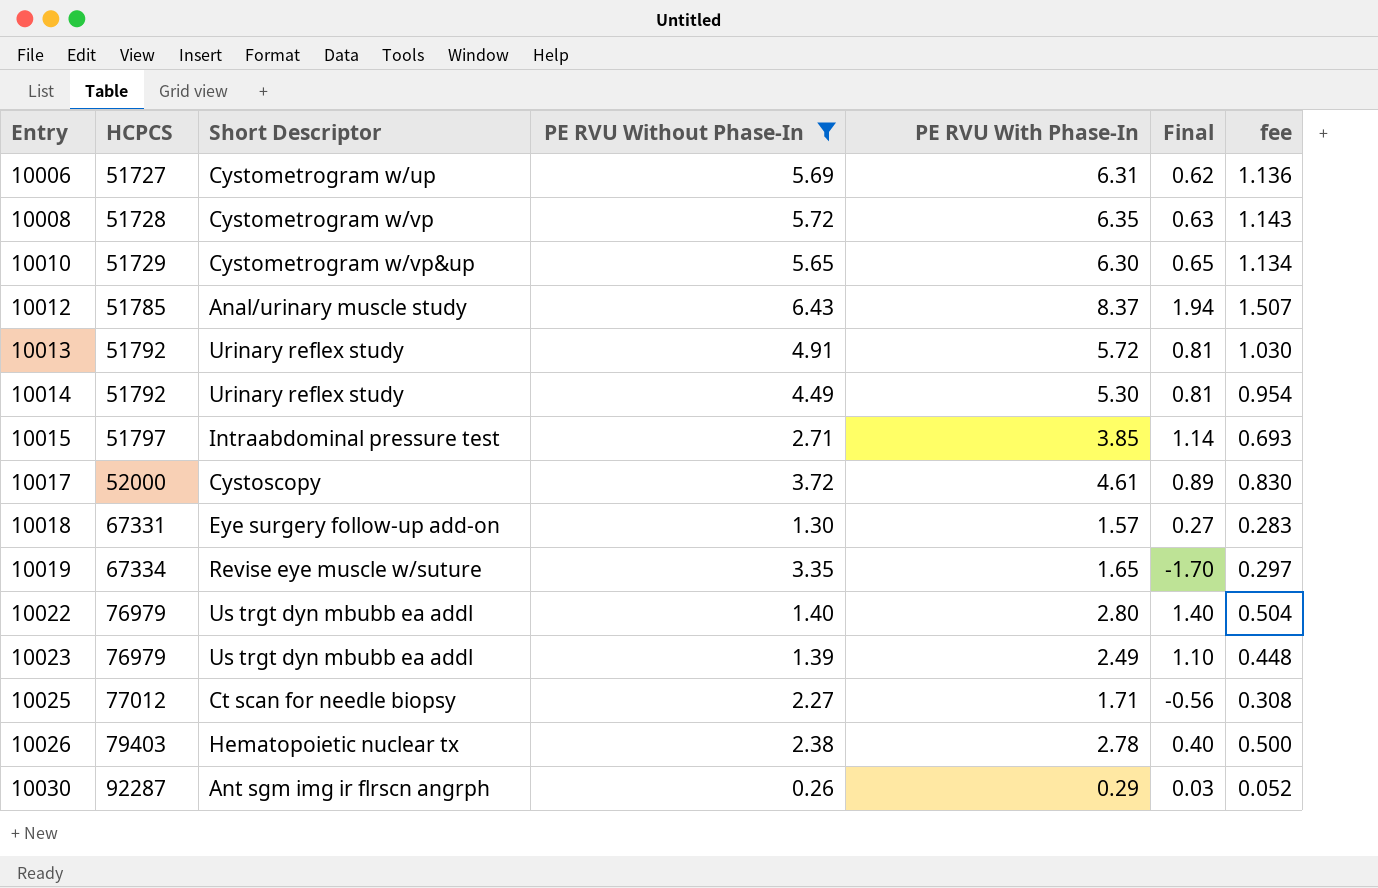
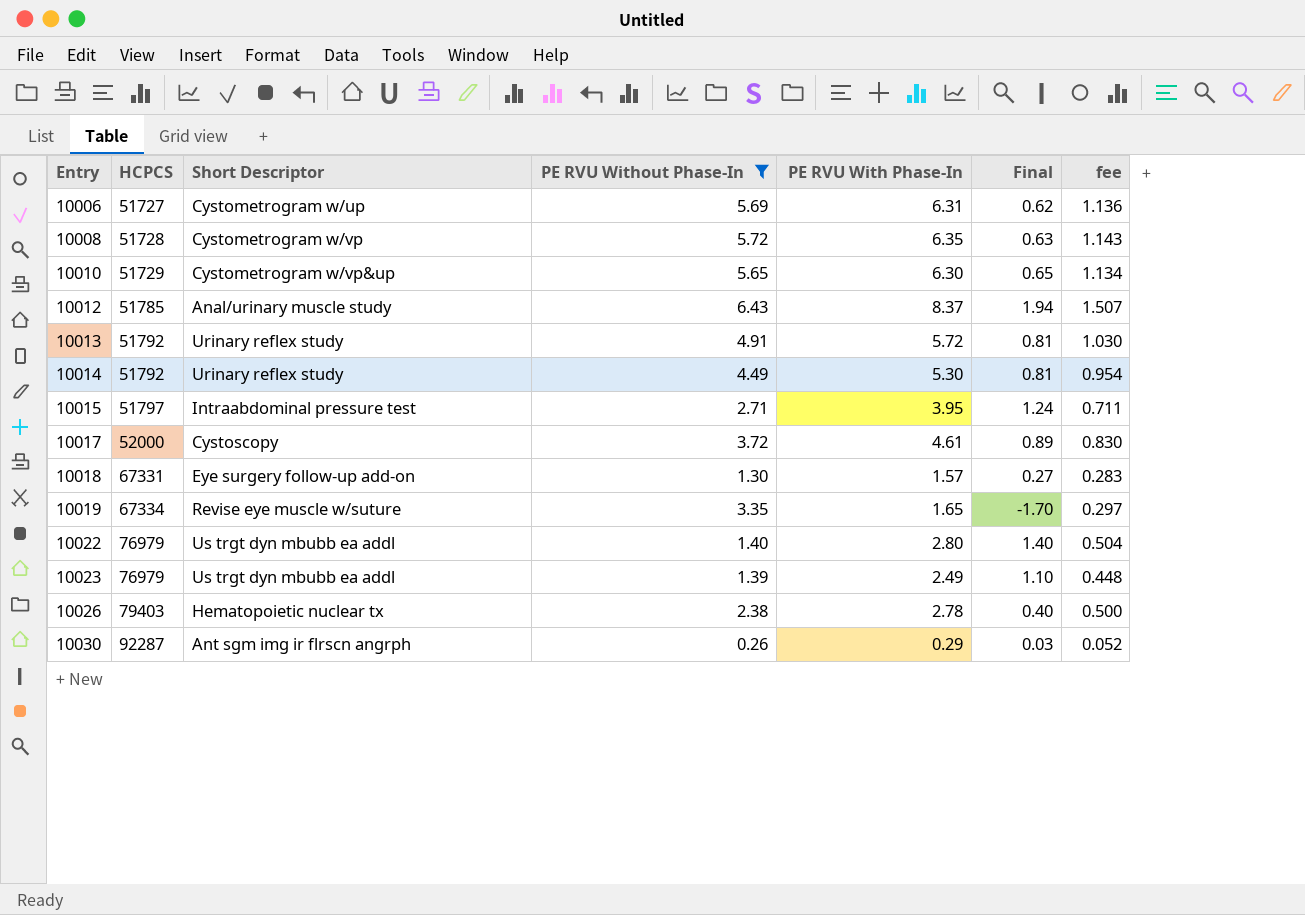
row 10025: 77012 | Ct scan for needle biopsy | 2.27 | 1.71 | -0.56 | 0.308 -> none
10015 | PE RVU With Phase-In: 3.85 -> 3.95
10015 | Final: 1.14 -> 1.24
10015 | fee: 0.693 -> 0.711

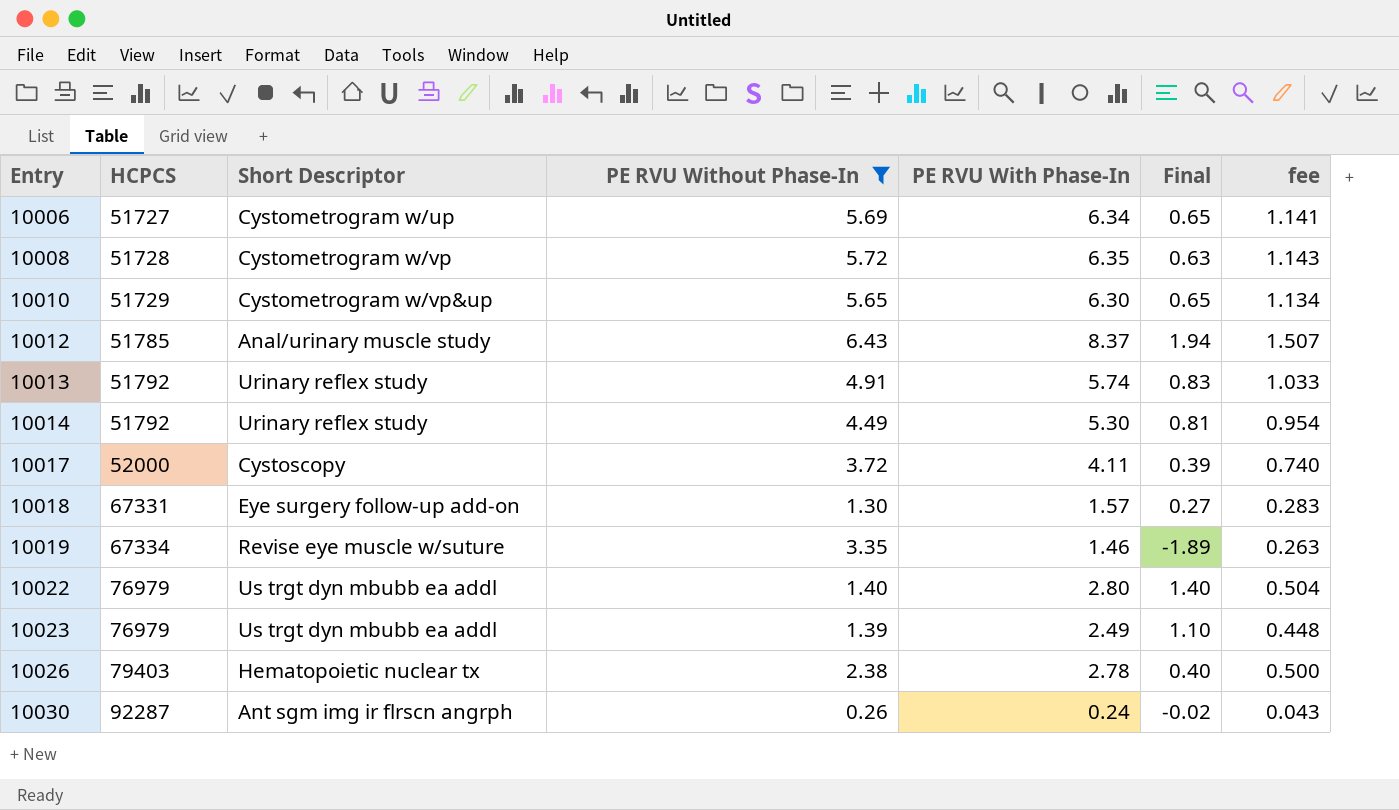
row 10015: 51797 | Intraabdominal pressure test | 2.71 | 3.95 | 1.24 | 0.711 -> none
10006 | PE RVU With Phase-In: 6.31 -> 6.34
10006 | Final: 0.62 -> 0.65
10006 | fee: 1.136 -> 1.141
10013 | PE RVU With Phase-In: 5.72 -> 5.74
10013 | Final: 0.81 -> 0.83
10013 | fee: 1.030 -> 1.033
10017 | PE RVU With Phase-In: 4.61 -> 4.11
10017 | Final: 0.89 -> 0.39
10017 | fee: 0.830 -> 0.740
10019 | PE RVU With Phase-In: 1.65 -> 1.46
10019 | Final: -1.70 -> -1.89
10019 | fee: 0.297 -> 0.263
10030 | PE RVU With Phase-In: 0.29 -> 0.24
10030 | Final: 0.03 -> -0.02
10030 | fee: 0.052 -> 0.043

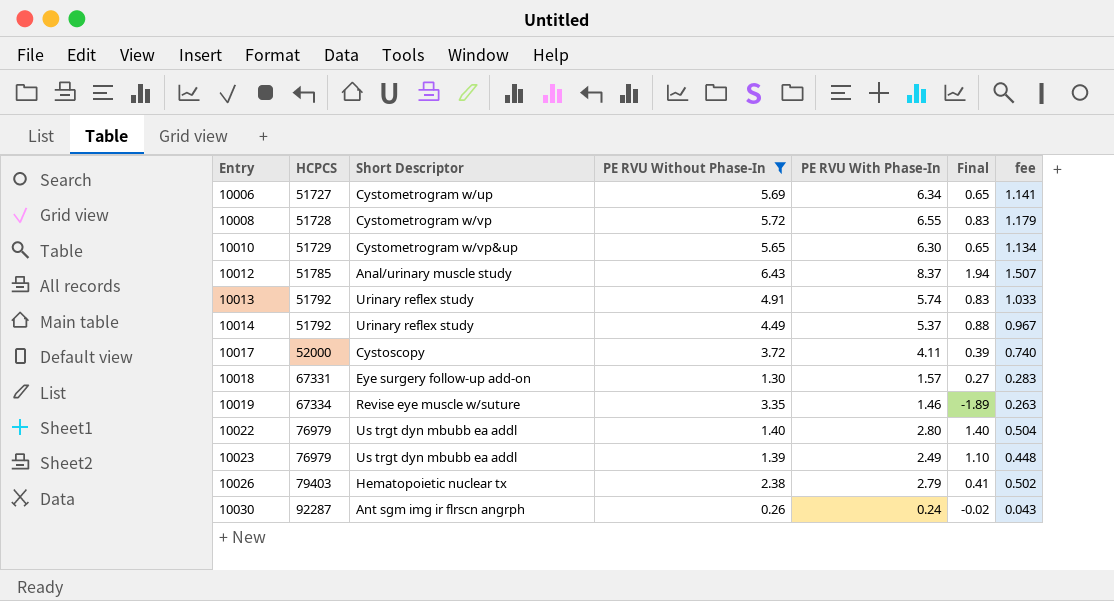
10008 | PE RVU With Phase-In: 6.35 -> 6.55
10008 | Final: 0.63 -> 0.83
10008 | fee: 1.143 -> 1.179
10014 | PE RVU With Phase-In: 5.30 -> 5.37
10014 | Final: 0.81 -> 0.88
10014 | fee: 0.954 -> 0.967
10026 | PE RVU With Phase-In: 2.78 -> 2.79
10026 | Final: 0.40 -> 0.41
10026 | fee: 0.500 -> 0.502

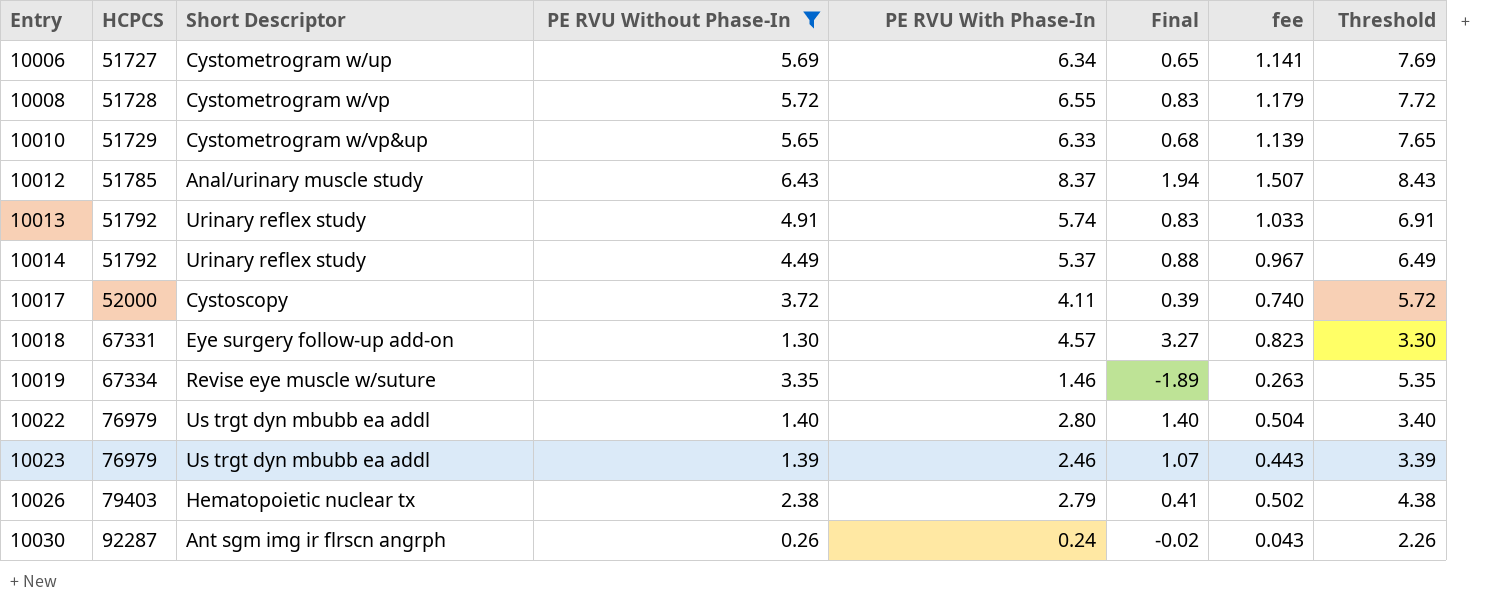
column Threshold | formula: none -> [PE RVU Without Phase-In] + 2
10010 | PE RVU With Phase-In: 6.30 -> 6.33
10010 | Final: 0.65 -> 0.68
10010 | fee: 1.134 -> 1.139
10018 | PE RVU With Phase-In: 1.57 -> 4.57
10018 | Final: 0.27 -> 3.27
10018 | fee: 0.283 -> 0.823
10023 | PE RVU With Phase-In: 2.49 -> 2.46
10023 | Final: 1.10 -> 1.07
10023 | fee: 0.448 -> 0.443

